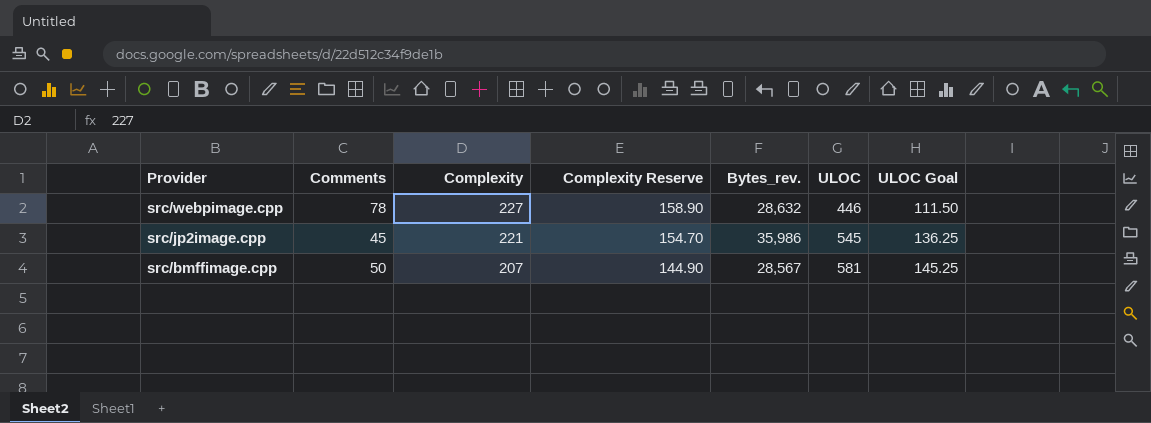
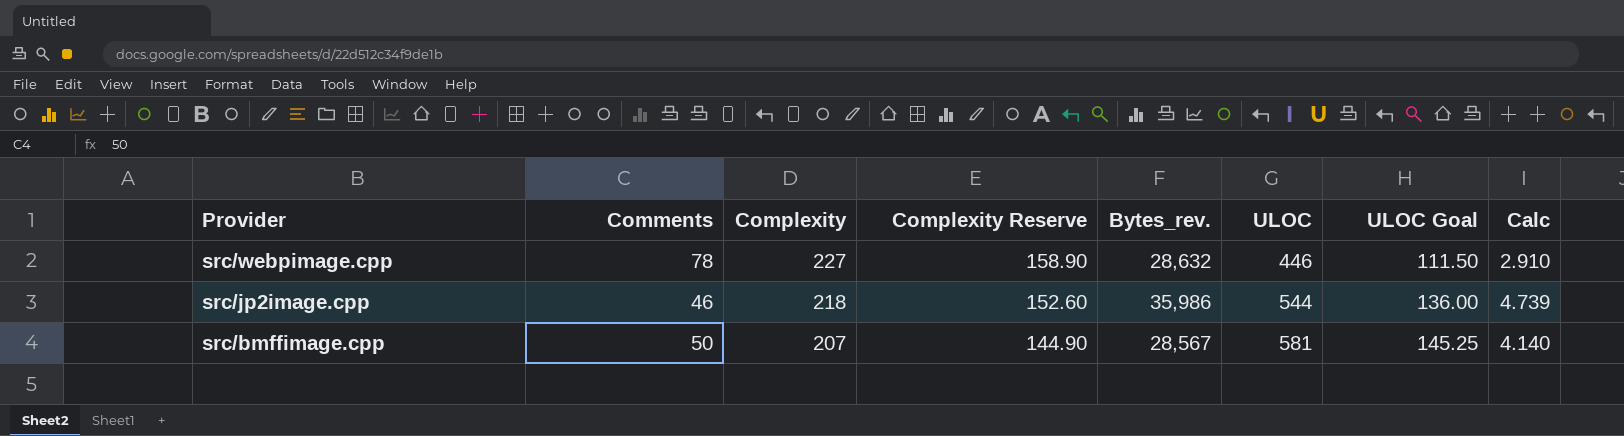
column Calc | formula: none -> [Complexity] / [Comments]
src/jp2image.cpp | Comments: 45 -> 46
src/jp2image.cpp | Complexity: 221 -> 218
src/jp2image.cpp | Complexity Reserve: 154.70 -> 152.60
src/jp2image.cpp | ULOC: 545 -> 544
src/jp2image.cpp | ULOC Goal: 136.25 -> 136.00

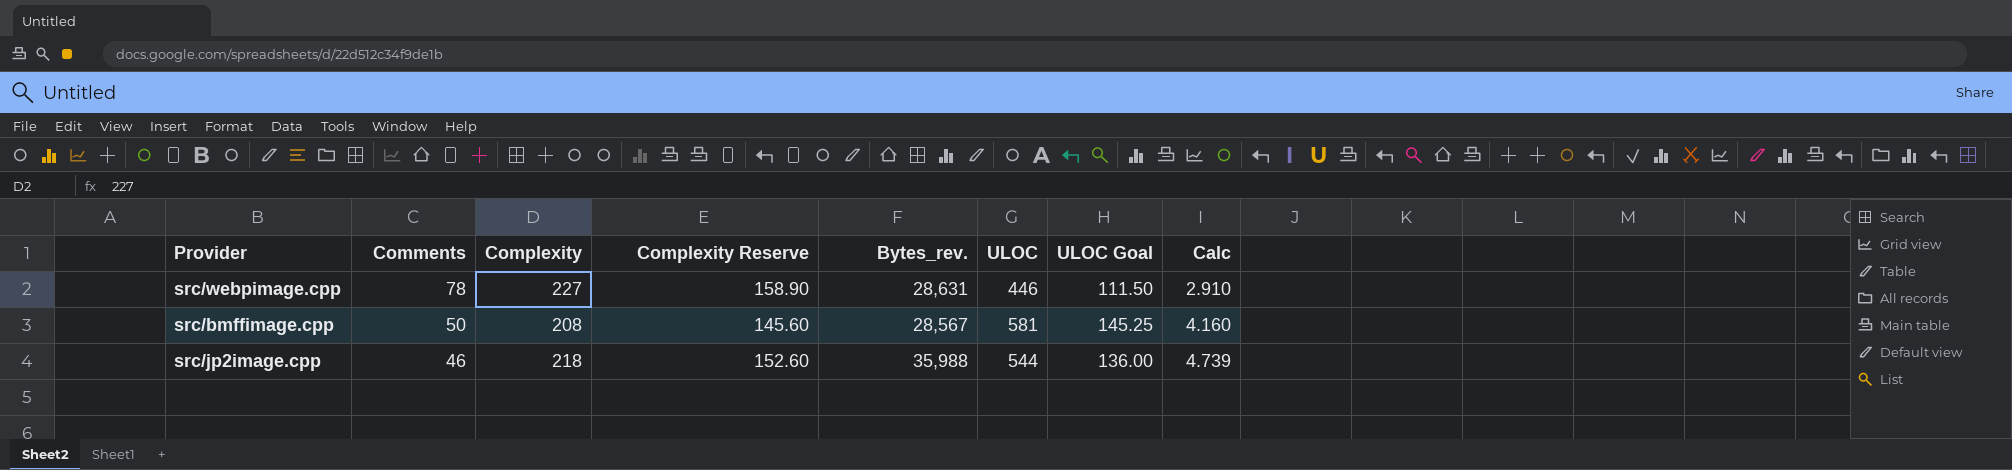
row order: Provider descending -> Comments descending
src/webpimage.cpp | Bytes_rev.: 28,632 -> 28,631
src/bmffimage.cpp | Complexity: 207 -> 208
src/bmffimage.cpp | Complexity Reserve: 144.90 -> 145.60
src/bmffimage.cpp | Calc: 4.140 -> 4.160
src/jp2image.cpp | Bytes_rev.: 35,986 -> 35,988

